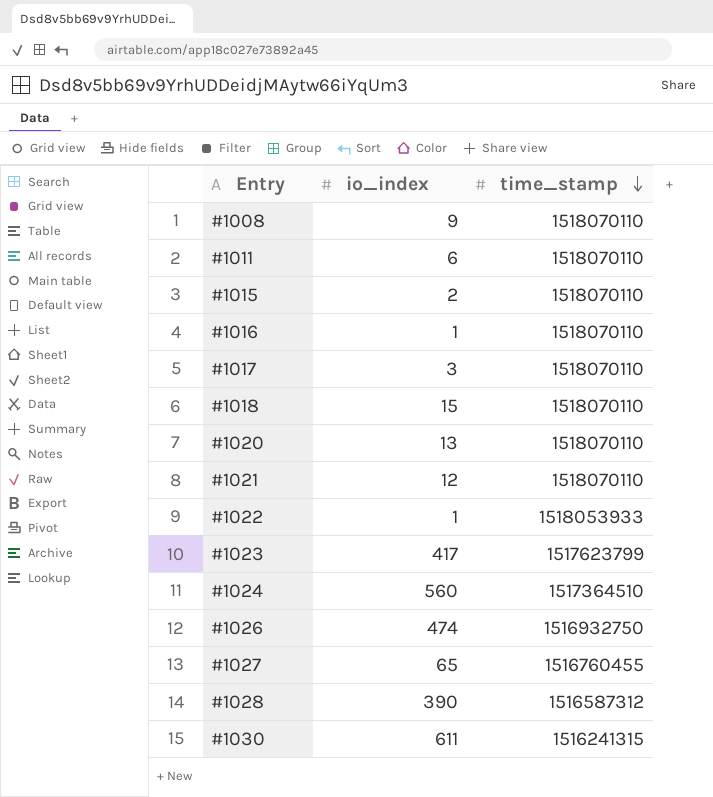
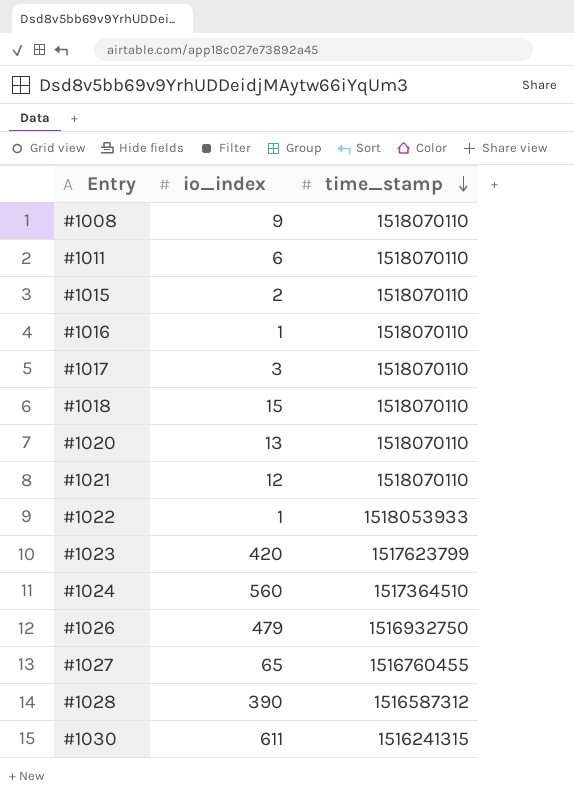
#1023 | io_index: 417 -> 420
#1026 | io_index: 474 -> 479

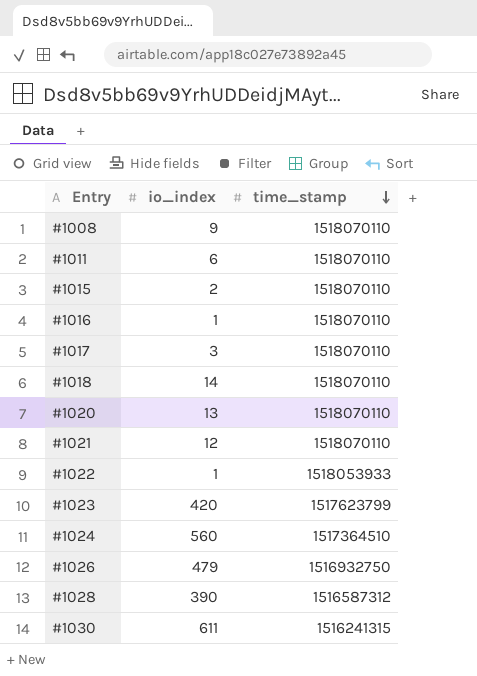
row #1027: 65 | 1516760455 -> none
#1018 | io_index: 15 -> 14

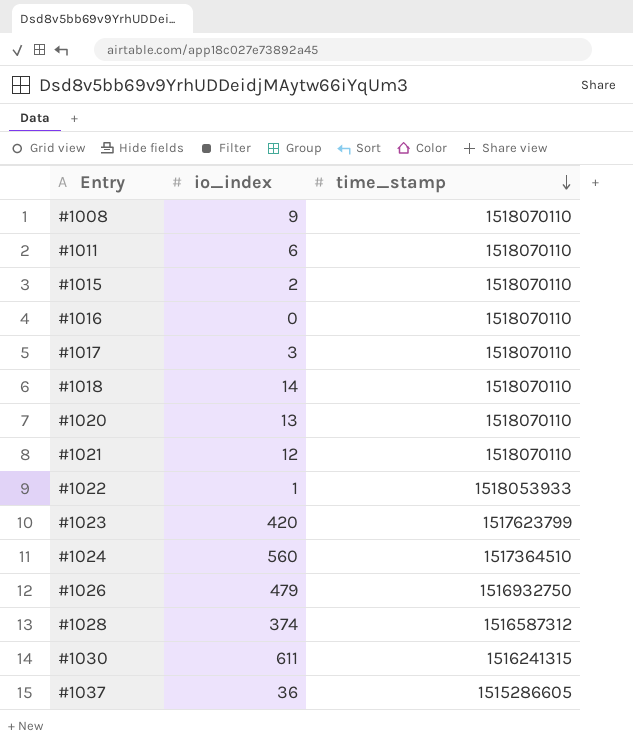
#1016 | io_index: 1 -> 0
#1028 | io_index: 390 -> 374
row #1037: none -> 36 | 1515286605

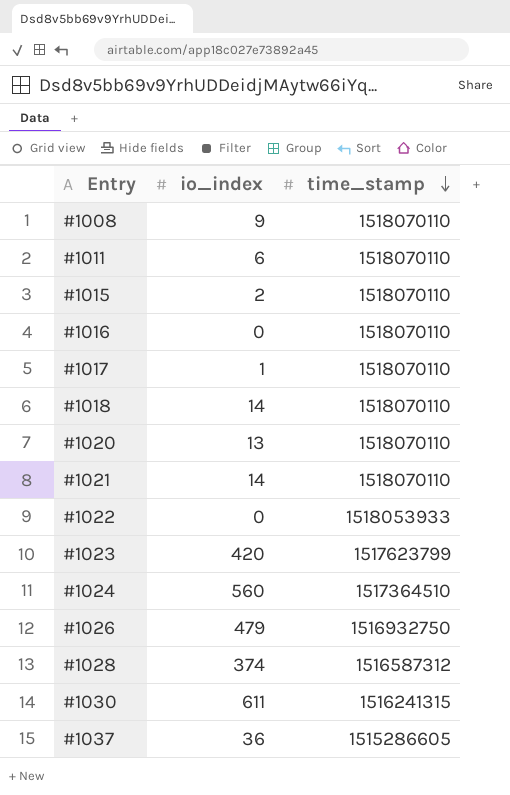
#1017 | io_index: 3 -> 1
#1021 | io_index: 12 -> 14
#1022 | io_index: 1 -> 0

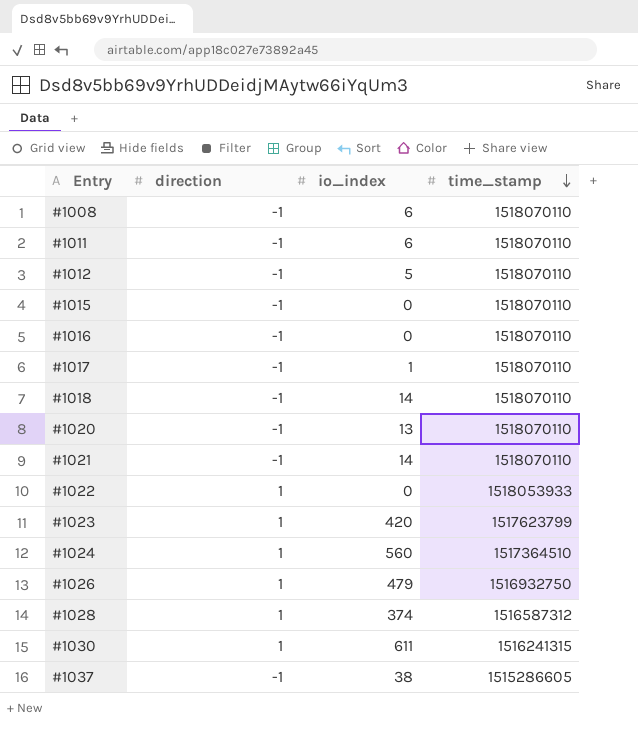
column direction | position: none -> 2
#1008 | io_index: 9 -> 6
row #1012: none -> -1 | 5 | 1518070110
#1015 | io_index: 2 -> 0
#1037 | io_index: 36 -> 38

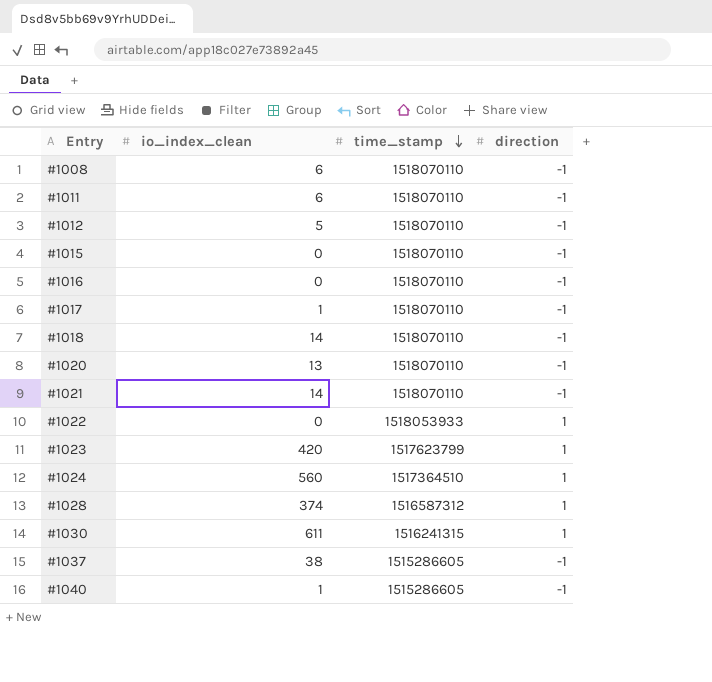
column name: io_index -> io_index_clean
column direction | position: 2 -> 4
row #1026: 1 | 479 | 1516932750 -> none
row #1040: none -> 1 | 1515286605 | -1

